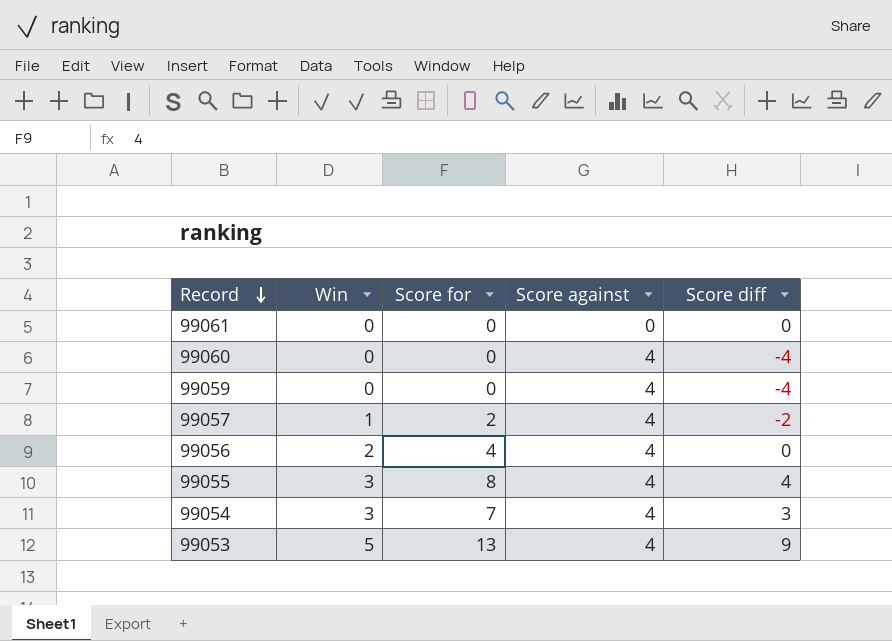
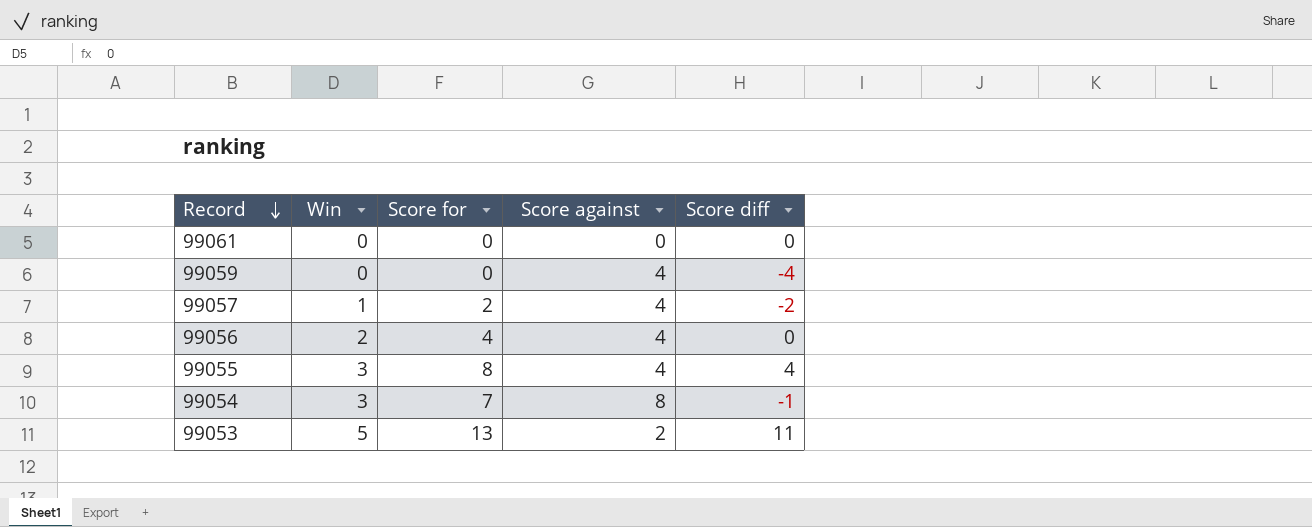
row 99060: 0 | 0 | 4 | -4 -> none
99054 | Score against: 4 -> 8
99054 | Score diff: 3 -> -1
99053 | Score against: 4 -> 2
99053 | Score diff: 9 -> 11

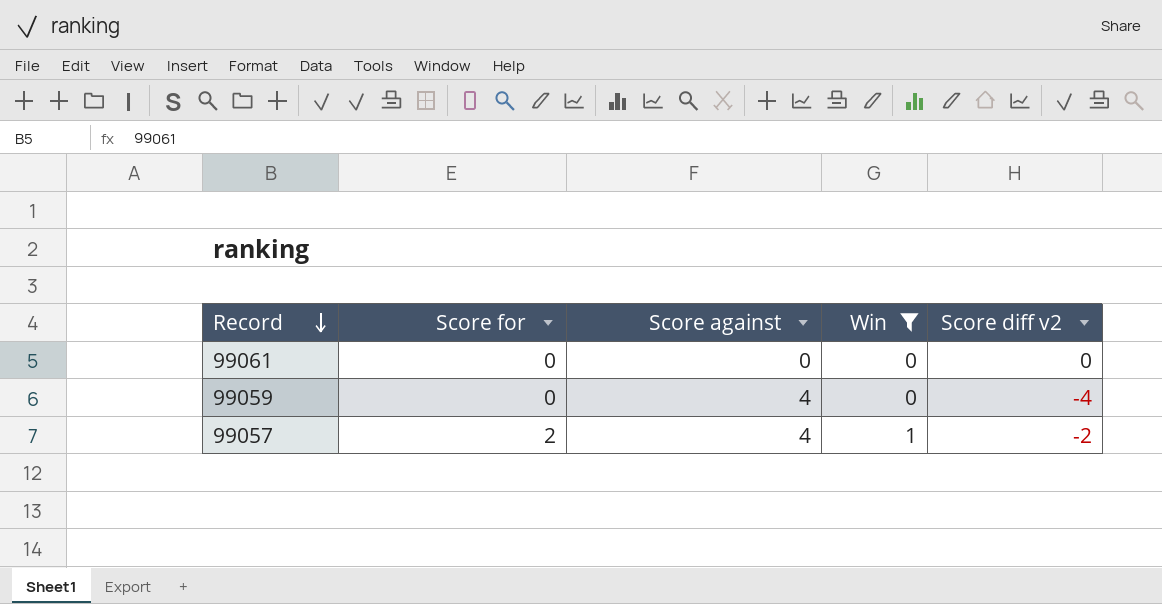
filter: none -> Win <= 1
column Win | position: 2 -> 4
column name: Score diff -> Score diff v2

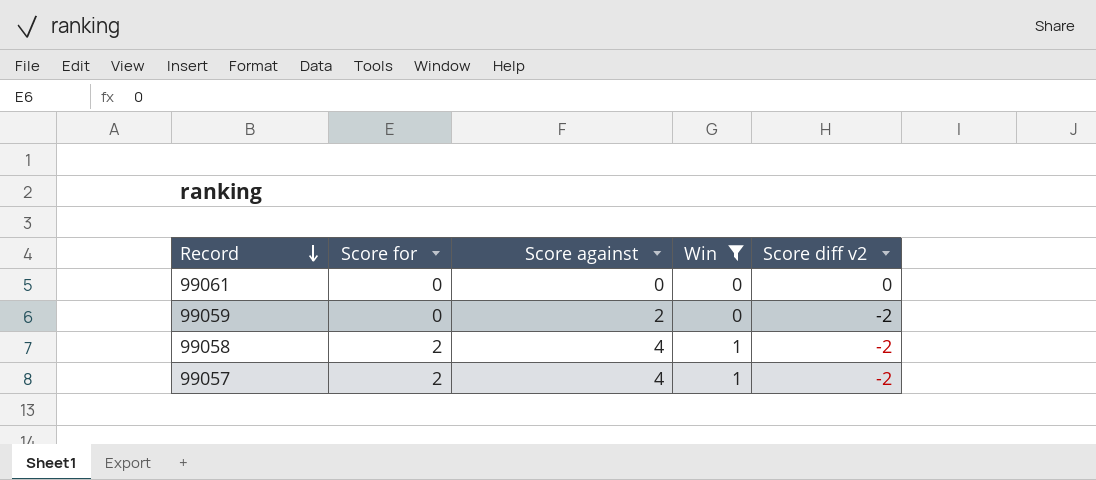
99059 | Score against: 4 -> 2
99059 | Score diff v2: -4 -> -2
row 99058: none -> 2 | 4 | 1 | -2

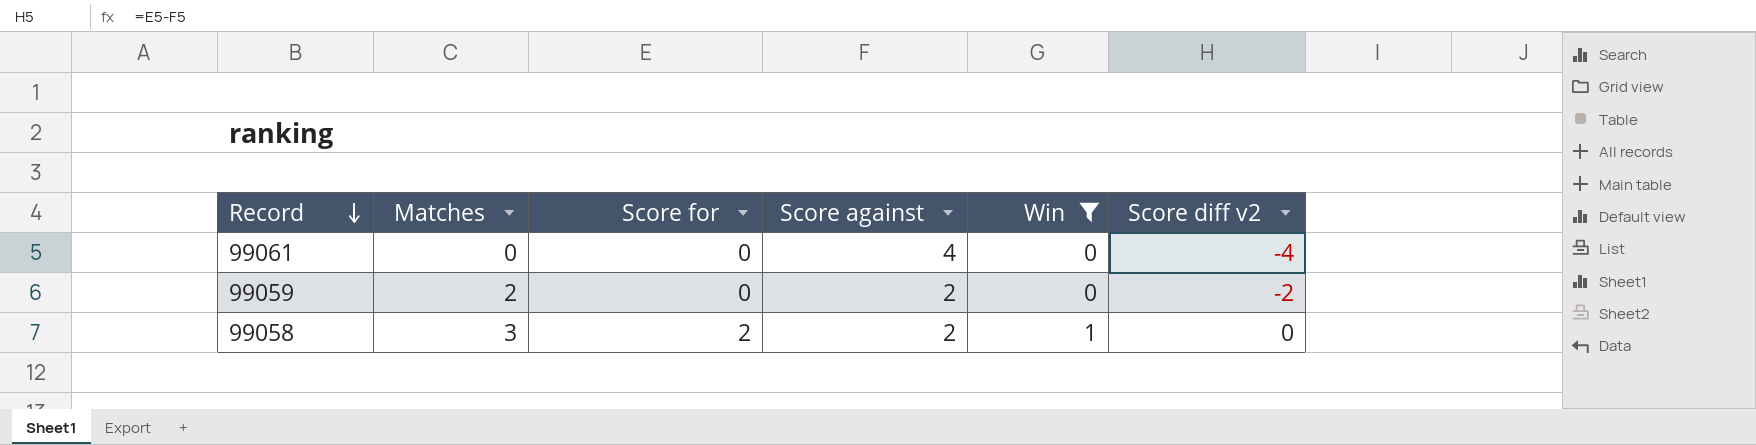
column Matches | position: none -> 2
row 99057: 2 | 4 | 1 | -2 -> none
99061 | Score against: 0 -> 4
99061 | Score diff v2: 0 -> -4
99058 | Score against: 4 -> 2
99058 | Score diff v2: -2 -> 0

